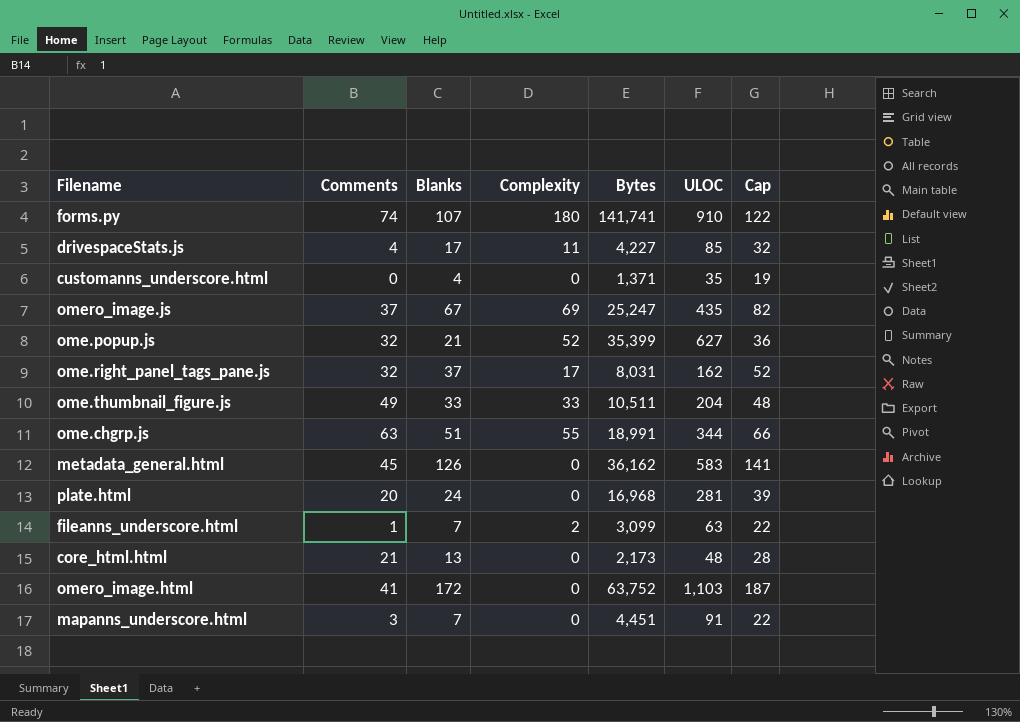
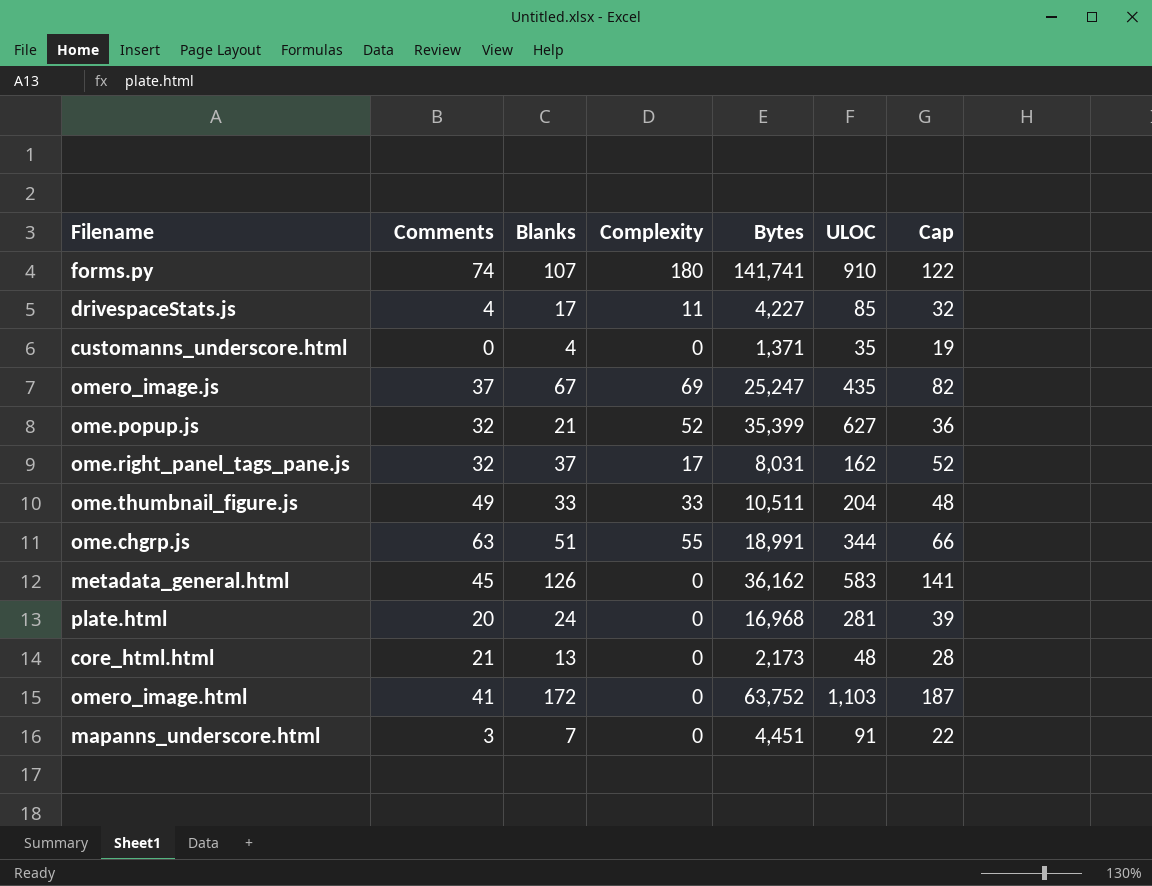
row fileanns_underscore.html: 1 | 7 | 2 | 3,099 | 63 | 22 -> none

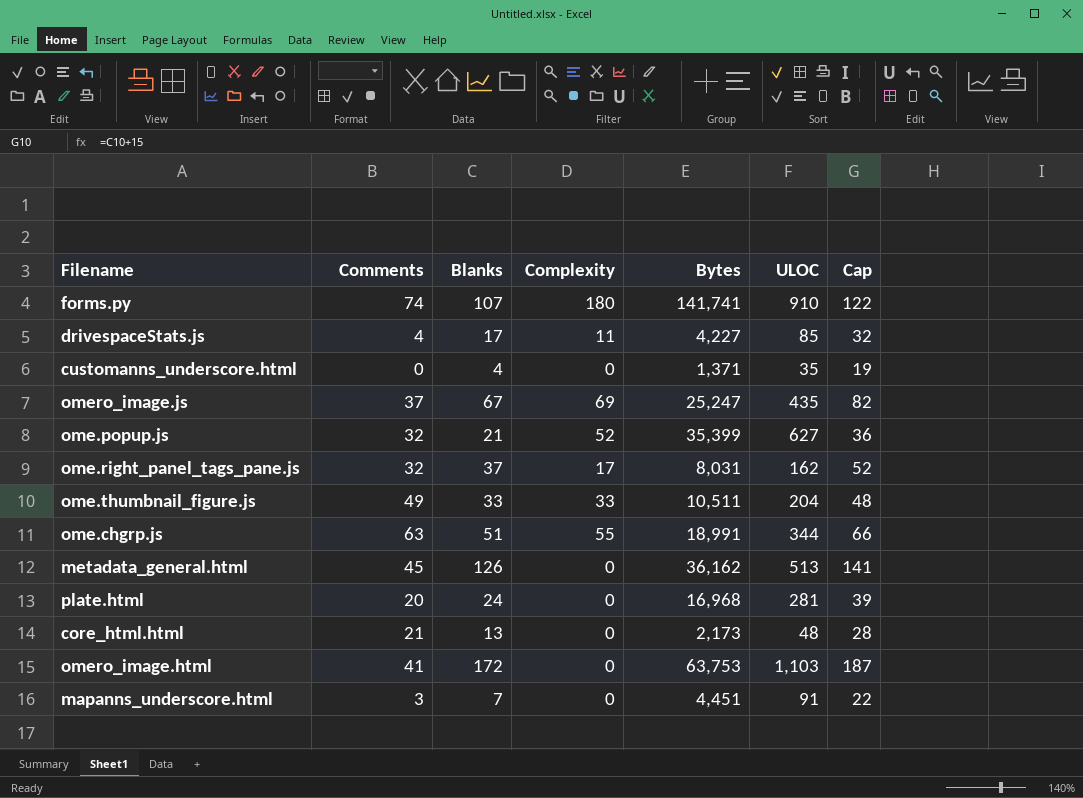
metadata_general.html | ULOC: 583 -> 513
omero_image.html | Bytes: 63,752 -> 63,753

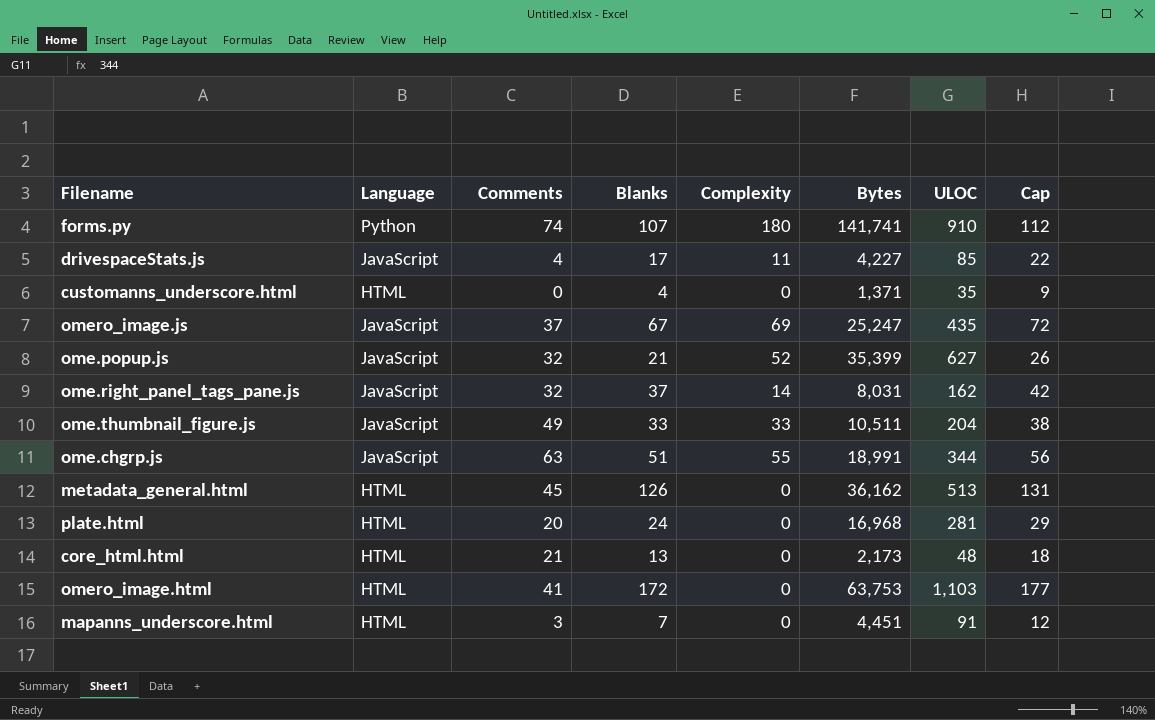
column Language | position: none -> 2
column Cap | formula: [Blanks] + 15 -> [Blanks] + 5
ome.right_panel_tags_pane.js | Complexity: 17 -> 14

